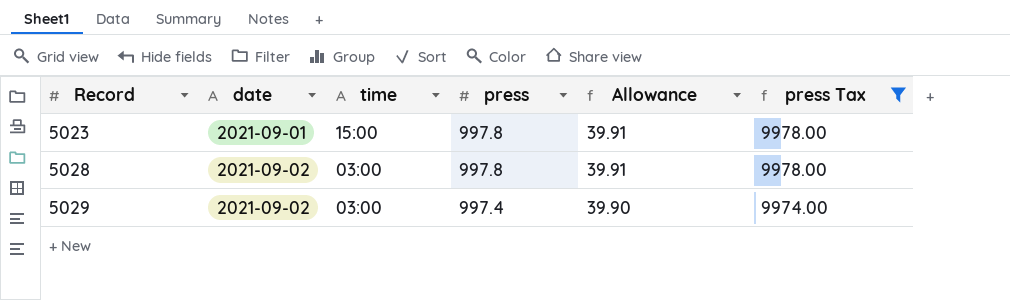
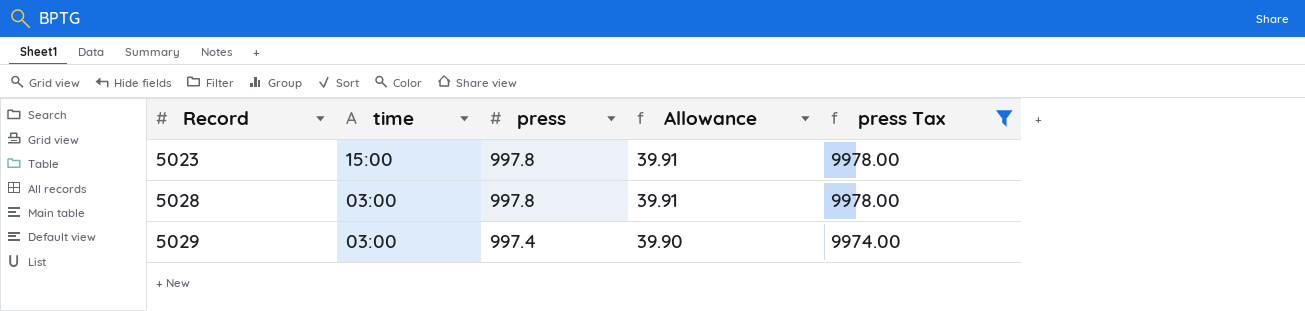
column date | position: 2 -> none

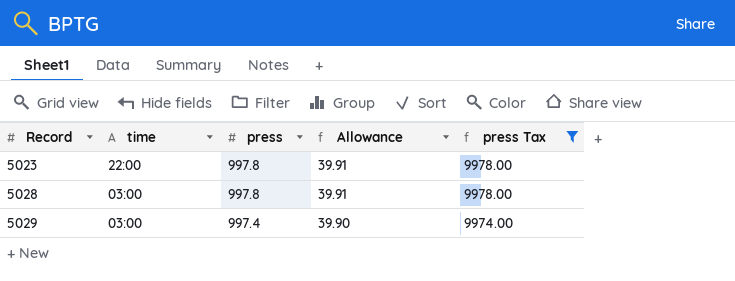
5023 | time: 15:00 -> 22:00

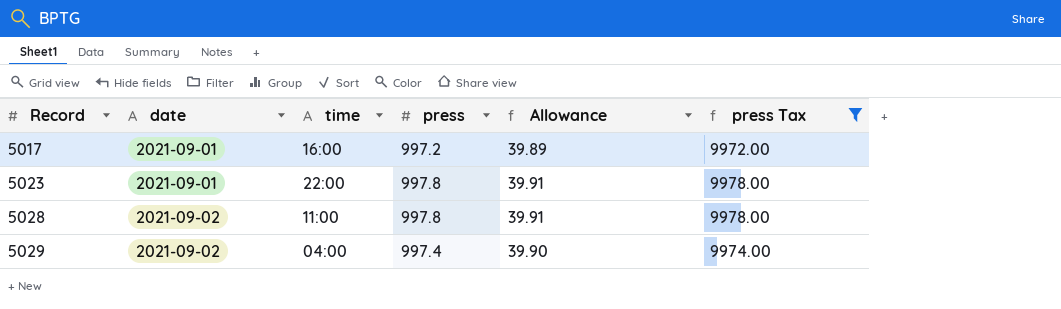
column date | position: none -> 2
row 5017: none -> 2021-09-01 | 16:00 | 997.2 | 39.89 | 9972.00
5028 | time: 03:00 -> 11:00
5029 | time: 03:00 -> 04:00

